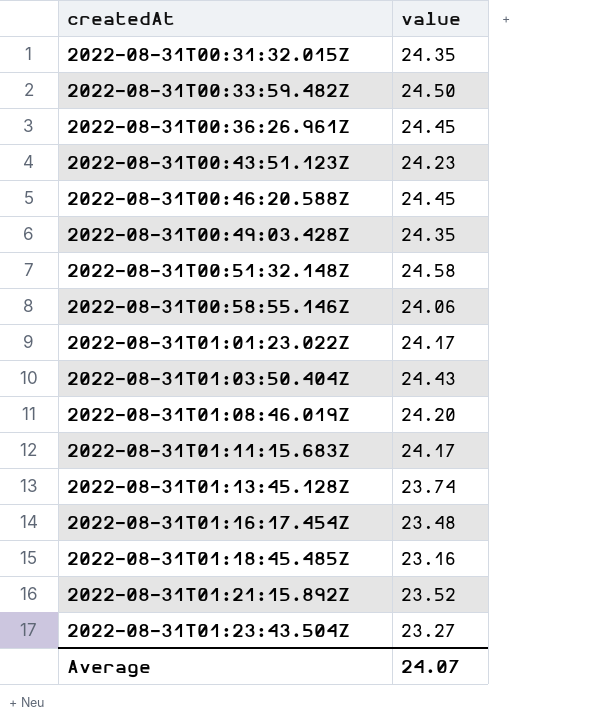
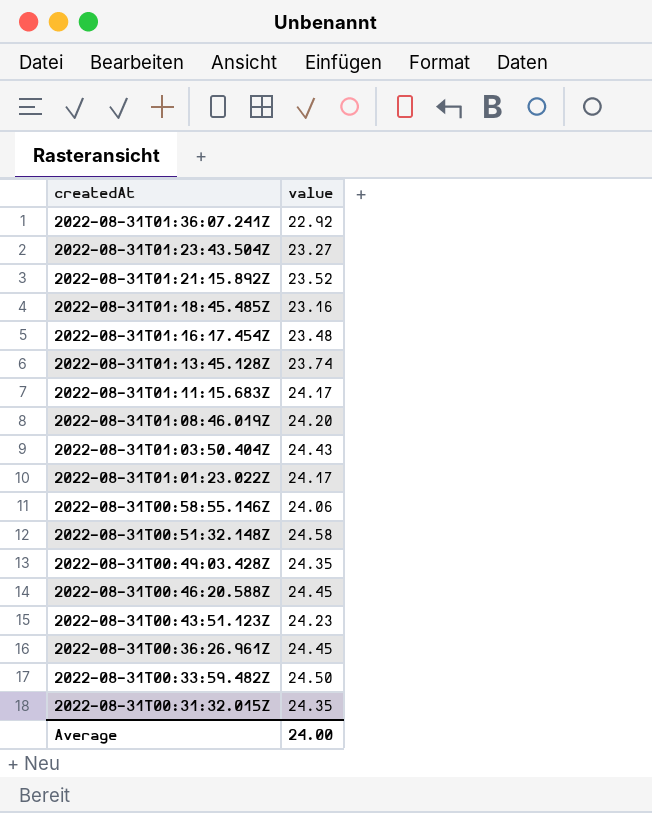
row order: createdAt ascending -> createdAt descending
row 2022-08-31T01:36:07.241Z: none -> 22.92
Average | value: 24.07 -> 24.00

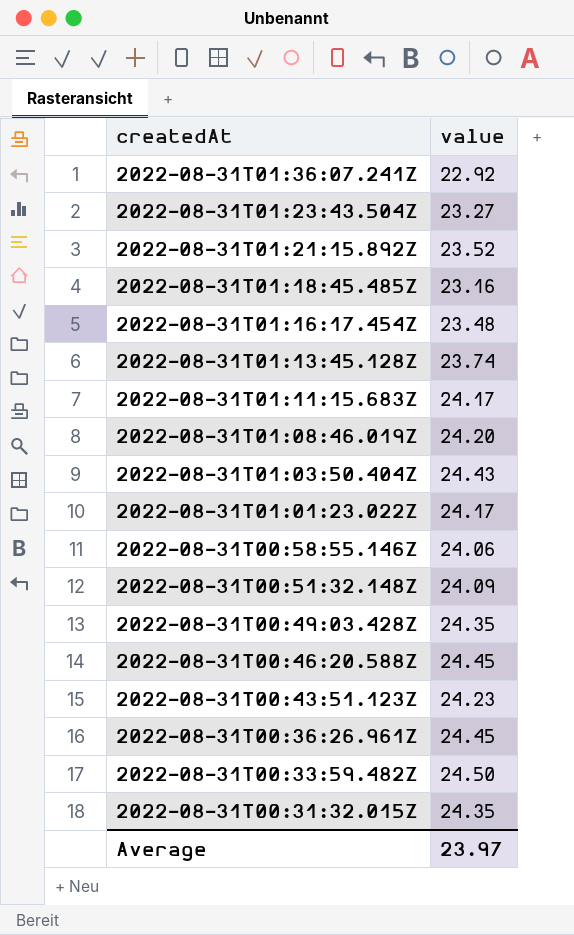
2022-08-31T00:51:32.148Z | value: 24.58 -> 24.09
Average | value: 24.00 -> 23.97

